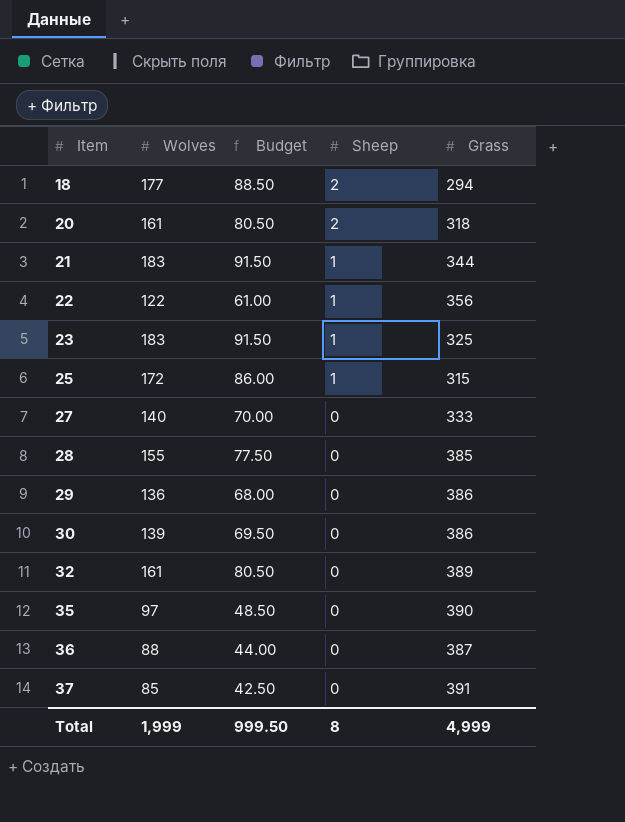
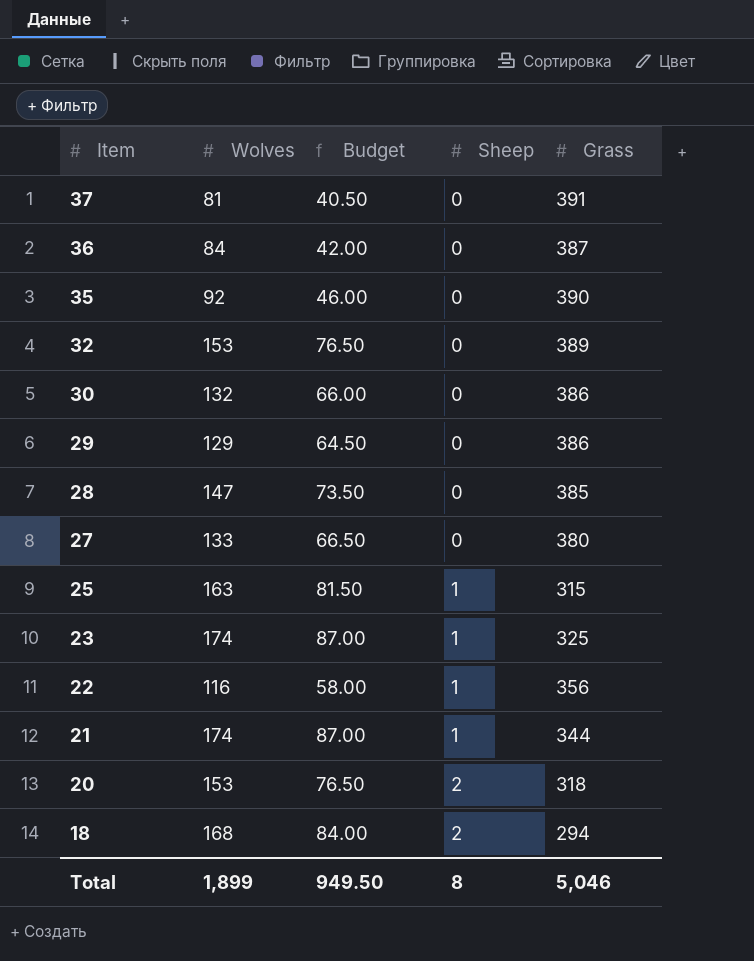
row order: Item ascending -> Item descending
37 | Wolves: 85 -> 81
37 | Budget: 42.50 -> 40.50
36 | Wolves: 88 -> 84
36 | Budget: 44.00 -> 42.00
35 | Wolves: 97 -> 92
35 | Budget: 48.50 -> 46.00
32 | Wolves: 161 -> 153
32 | Budget: 80.50 -> 76.50
30 | Wolves: 139 -> 132
30 | Budget: 69.50 -> 66.00
29 | Wolves: 136 -> 129
29 | Budget: 68.00 -> 64.50
28 | Wolves: 155 -> 147
28 | Budget: 77.50 -> 73.50
27 | Wolves: 140 -> 133
27 | Budget: 70.00 -> 66.50
27 | Grass: 333 -> 380
25 | Wolves: 172 -> 163
25 | Budget: 86.00 -> 81.50
23 | Wolves: 183 -> 174
23 | Budget: 91.50 -> 87.00
22 | Wolves: 122 -> 116
22 | Budget: 61.00 -> 58.00
21 | Wolves: 183 -> 174
21 | Budget: 91.50 -> 87.00
20 | Wolves: 161 -> 153
20 | Budget: 80.50 -> 76.50
18 | Wolves: 177 -> 168
18 | Budget: 88.50 -> 84.00
Total | Wolves: 1,999 -> 1,899
Total | Budget: 999.50 -> 949.50
Total | Grass: 4,999 -> 5,046

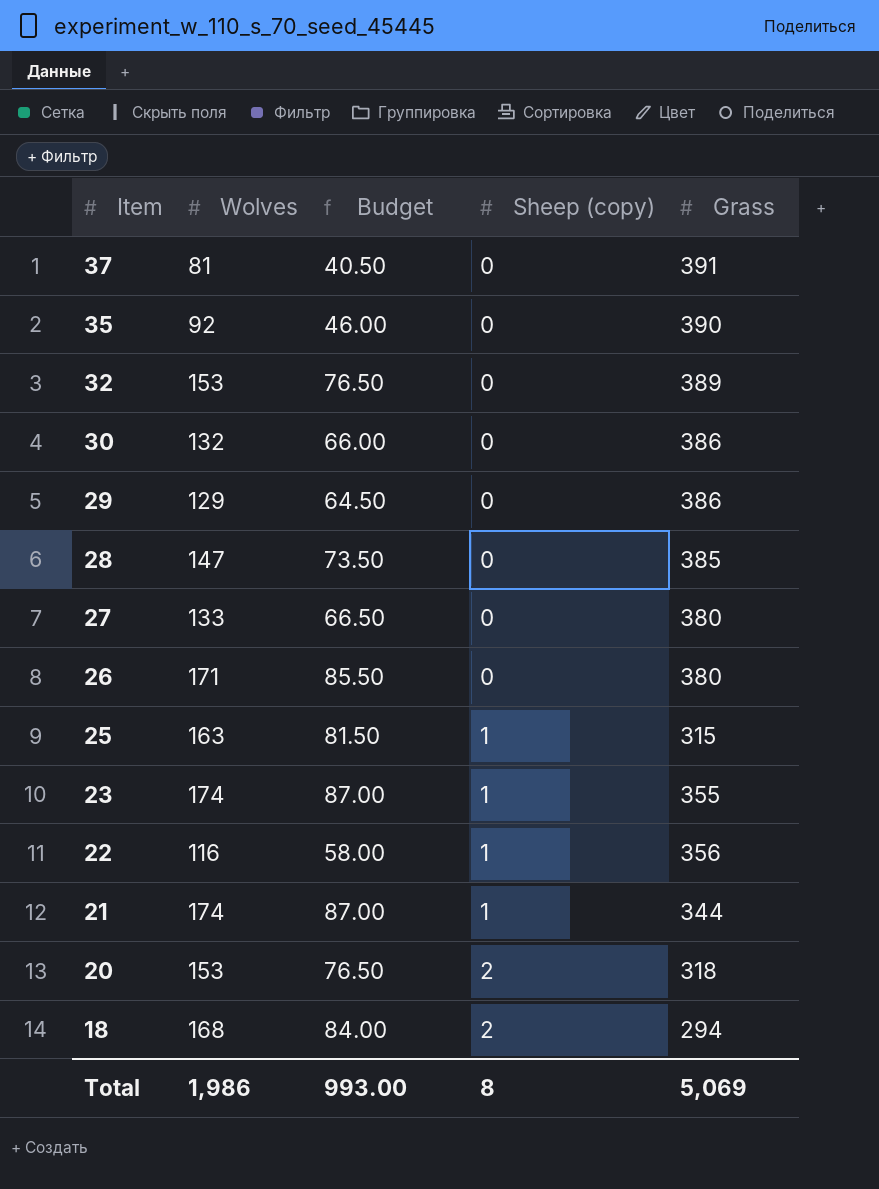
column name: Sheep -> Sheep (copy)
row 36: 84 | 42.00 | 0 | 387 -> none
row 26: none -> 171 | 85.50 | 0 | 380
23 | Grass: 325 -> 355
Total | Wolves: 1,899 -> 1,986
Total | Budget: 949.50 -> 993.00
Total | Grass: 5,046 -> 5,069

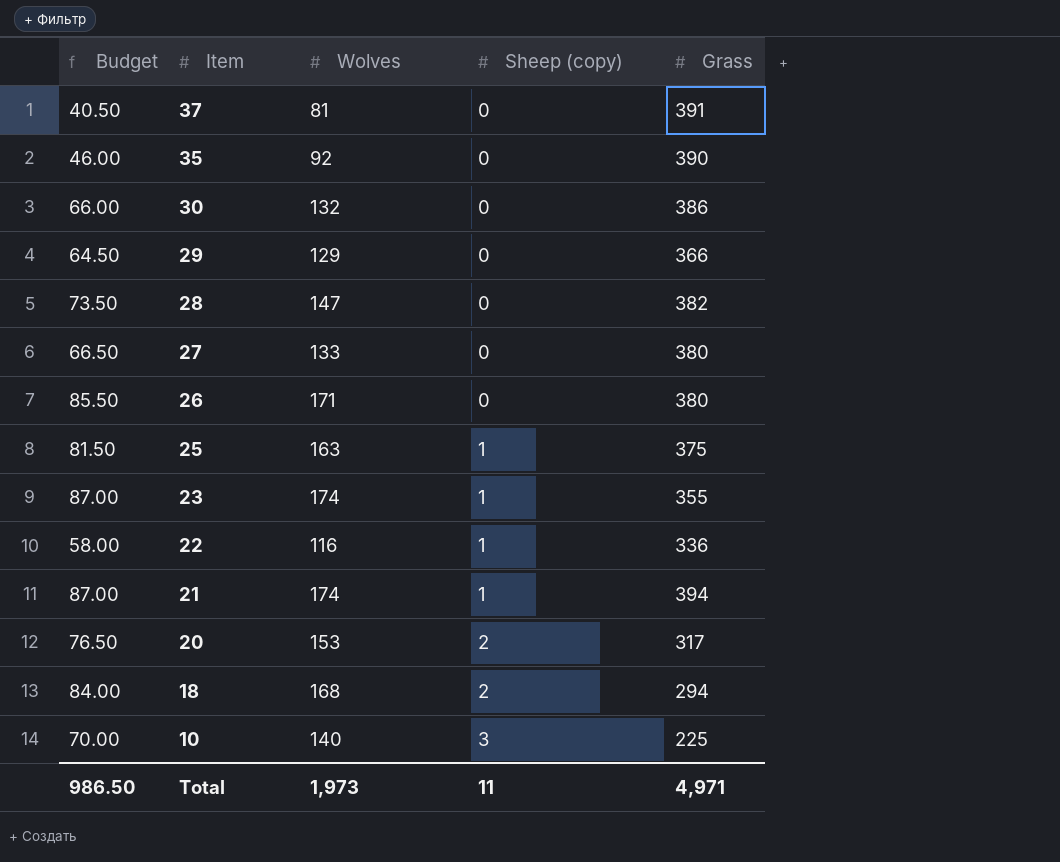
column Budget | position: 3 -> 1
row 32: 153 | 76.50 | 0 | 389 -> none
29 | Grass: 386 -> 366
28 | Grass: 385 -> 382
25 | Grass: 315 -> 375
22 | Grass: 356 -> 336
21 | Grass: 344 -> 394
20 | Grass: 318 -> 317
row 10: none -> 70.00 | 140 | 3 | 225
Total | Budget: 993.00 -> 986.50
Total | Wolves: 1,986 -> 1,973
Total | Sheep (copy): 8 -> 11
Total | Grass: 5,069 -> 4,971

